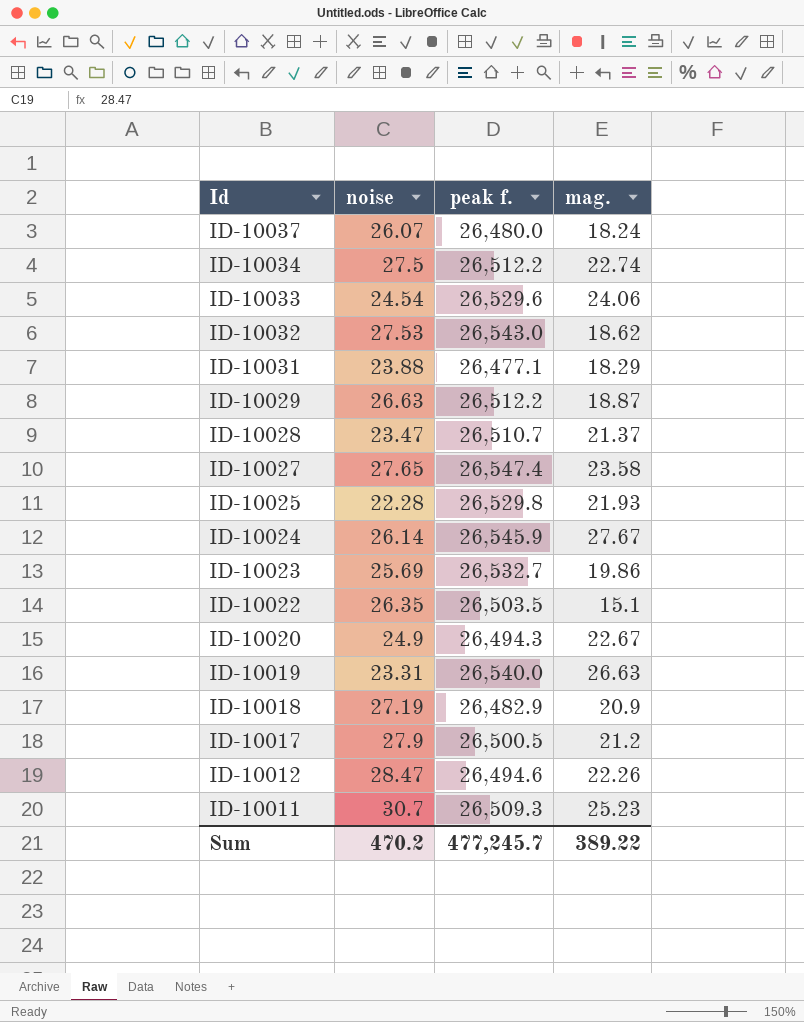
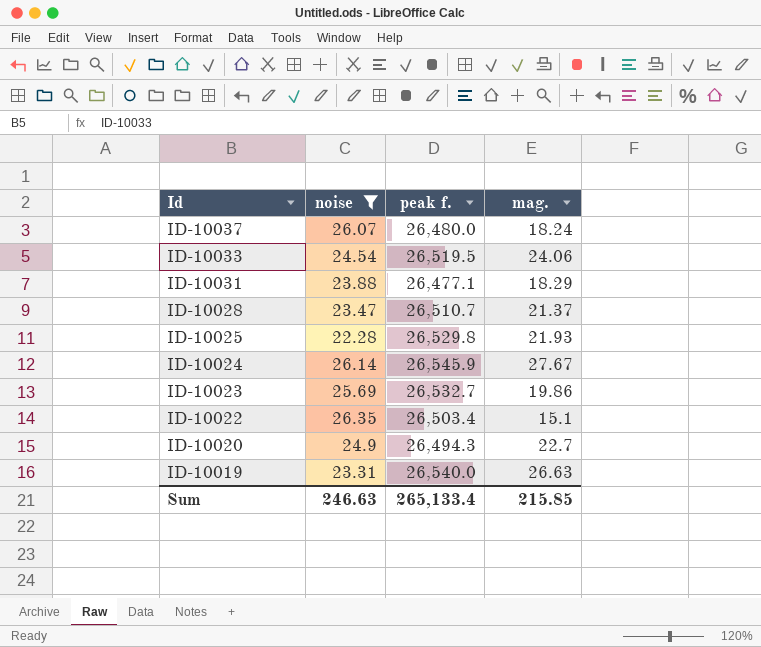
filter: none -> noise <= 26.35
ID-10033 | peak f.: 26,529.6 -> 26,519.5
ID-10022 | peak f.: 26,503.5 -> 26,503.4
ID-10020 | mag.: 22.67 -> 22.7
Sum | noise: 470.2 -> 246.63
Sum | peak f.: 477,245.7 -> 265,133.4
Sum | mag.: 389.22 -> 215.85

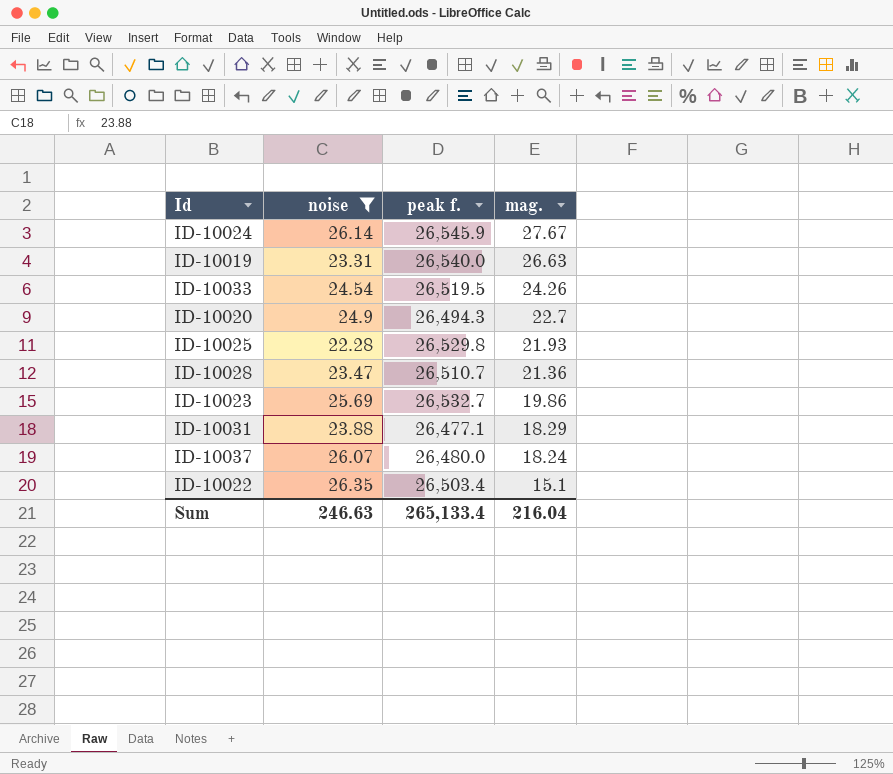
row order: Id descending -> mag. descending
ID-10033 | mag.: 24.06 -> 24.26
ID-10028 | mag.: 21.37 -> 21.36
Sum | mag.: 215.85 -> 216.04

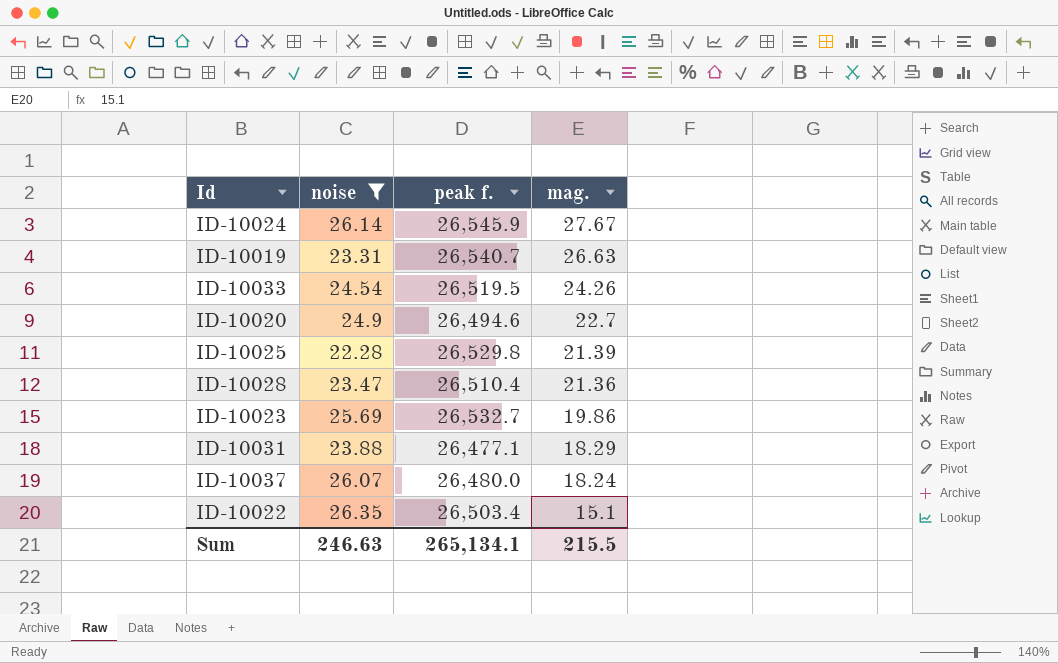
ID-10019 | peak f.: 26,540.0 -> 26,540.7
ID-10020 | peak f.: 26,494.3 -> 26,494.6
ID-10025 | mag.: 21.93 -> 21.39
ID-10028 | peak f.: 26,510.7 -> 26,510.4
Sum | peak f.: 265,133.4 -> 265,134.1
Sum | mag.: 216.04 -> 215.5

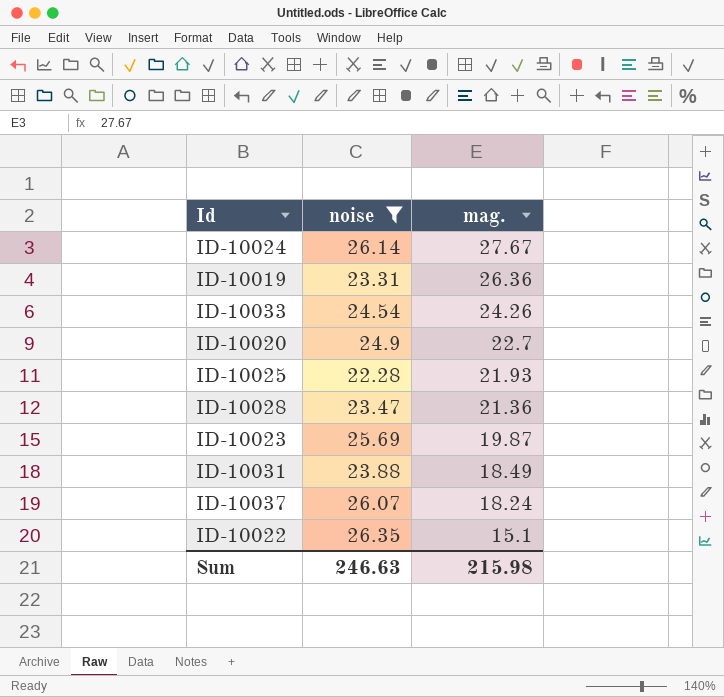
column peak f. | position: 3 -> none
ID-10019 | mag.: 26.63 -> 26.36
ID-10025 | mag.: 21.39 -> 21.93
ID-10023 | mag.: 19.86 -> 19.87
ID-10031 | mag.: 18.29 -> 18.49
Sum | mag.: 215.5 -> 215.98

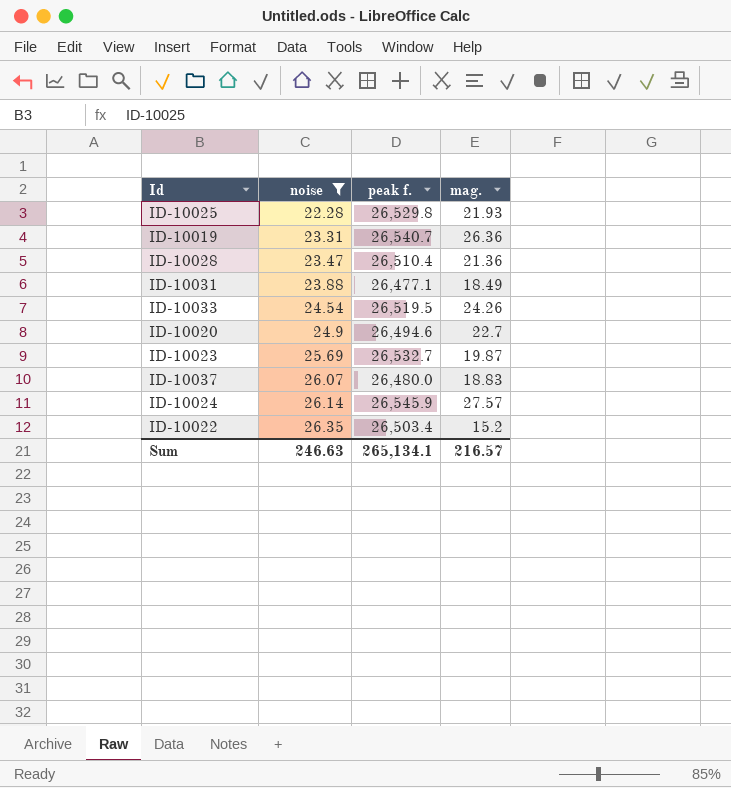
row order: mag. descending -> noise ascending
column peak f. | position: none -> 3
ID-10037 | mag.: 18.24 -> 18.83
ID-10024 | mag.: 27.67 -> 27.57
ID-10022 | mag.: 15.1 -> 15.2
Sum | mag.: 215.98 -> 216.57

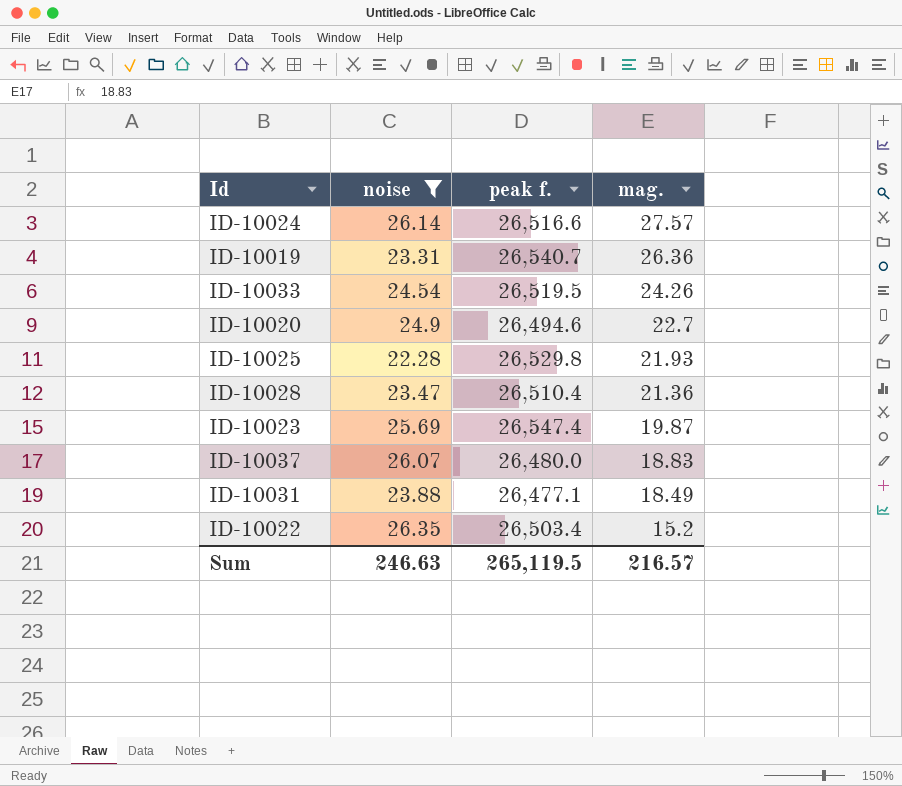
row order: noise ascending -> mag. descending
ID-10024 | peak f.: 26,545.9 -> 26,516.6
ID-10023 | peak f.: 26,532.7 -> 26,547.4
Sum | peak f.: 265,134.1 -> 265,119.5

